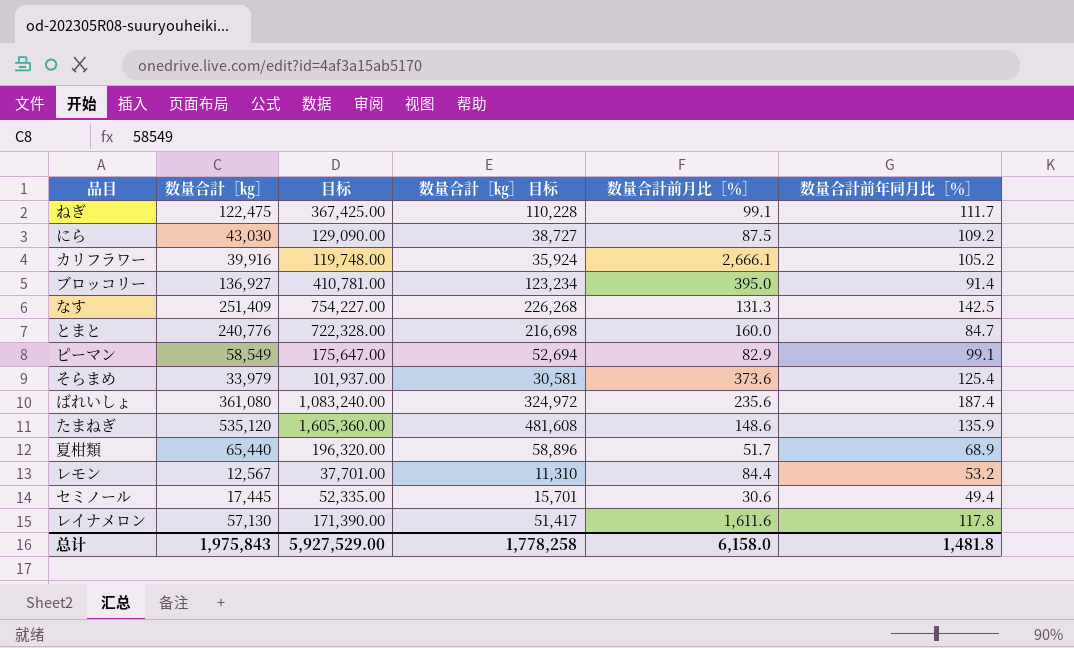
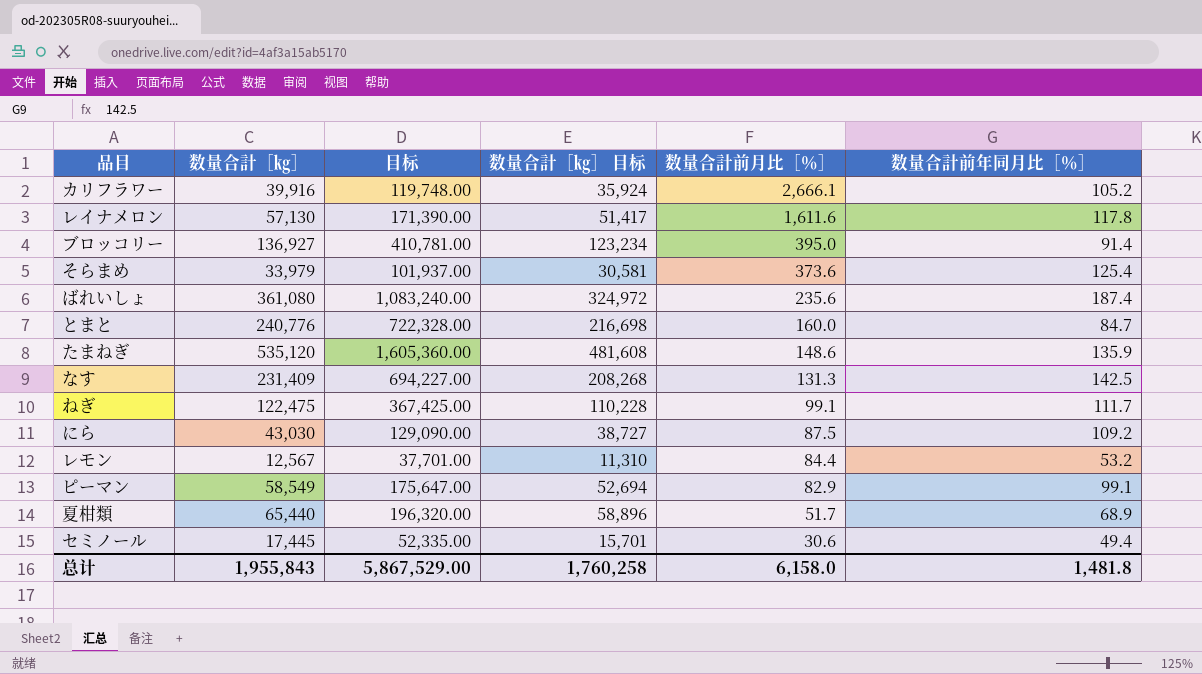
row order: none -> 数量合計前月比［％］ descending
なす | 数量合計［㎏］: 251,409 -> 231,409
なす | 目标: 754,227.00 -> 694,227.00
なす | 数量合計［㎏］ 目标: 226,268 -> 208,268
总计 | 数量合計［㎏］: 1,975,843 -> 1,955,843
总计 | 目标: 5,927,529.00 -> 5,867,529.00
总计 | 数量合計［㎏］ 目标: 1,778,258 -> 1,760,258

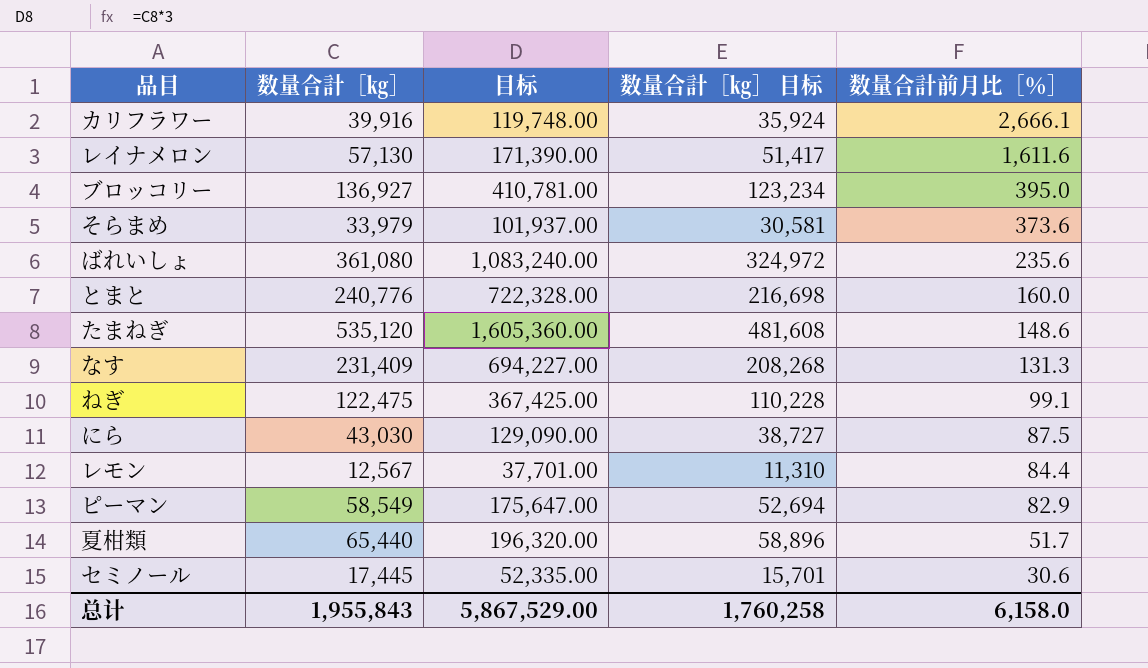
column 数量合計前年同月比［％］ | position: 6 -> none

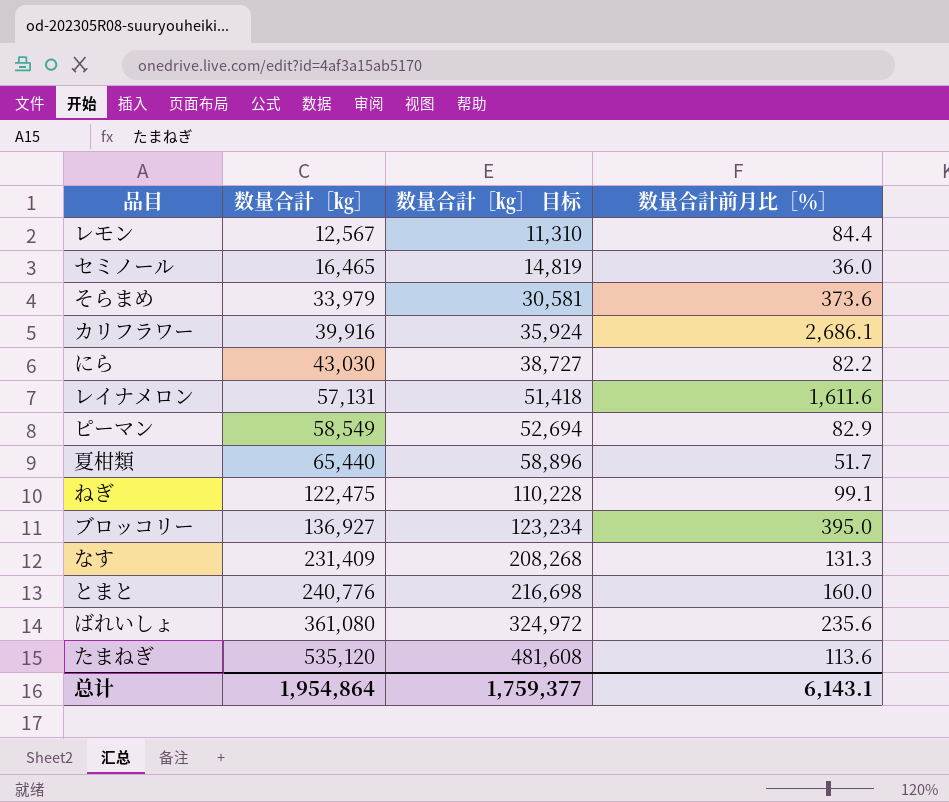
row order: 数量合計前月比［％］ descending -> 数量合計［㎏］ ascending
column 目标 | formula: [数量合計［㎏］] * 3 -> none
セミノール | 数量合計［㎏］: 17,445 -> 16,465
セミノール | 数量合計［㎏］ 目标: 15,701 -> 14,819
セミノール | 数量合計前月比［％］: 30.6 -> 36.0
カリフラワー | 数量合計前月比［％］: 2,666.1 -> 2,686.1
にら | 数量合計前月比［％］: 87.5 -> 82.2
レイナメロン | 数量合計［㎏］: 57,130 -> 57,131
レイナメロン | 数量合計［㎏］ 目标: 51,417 -> 51,418
たまねぎ | 数量合計前月比［％］: 148.6 -> 113.6
总计 | 数量合計［㎏］: 1,955,843 -> 1,954,864
总计 | 数量合計［㎏］ 目标: 1,760,258 -> 1,759,377
总计 | 数量合計前月比［％］: 6,158.0 -> 6,143.1

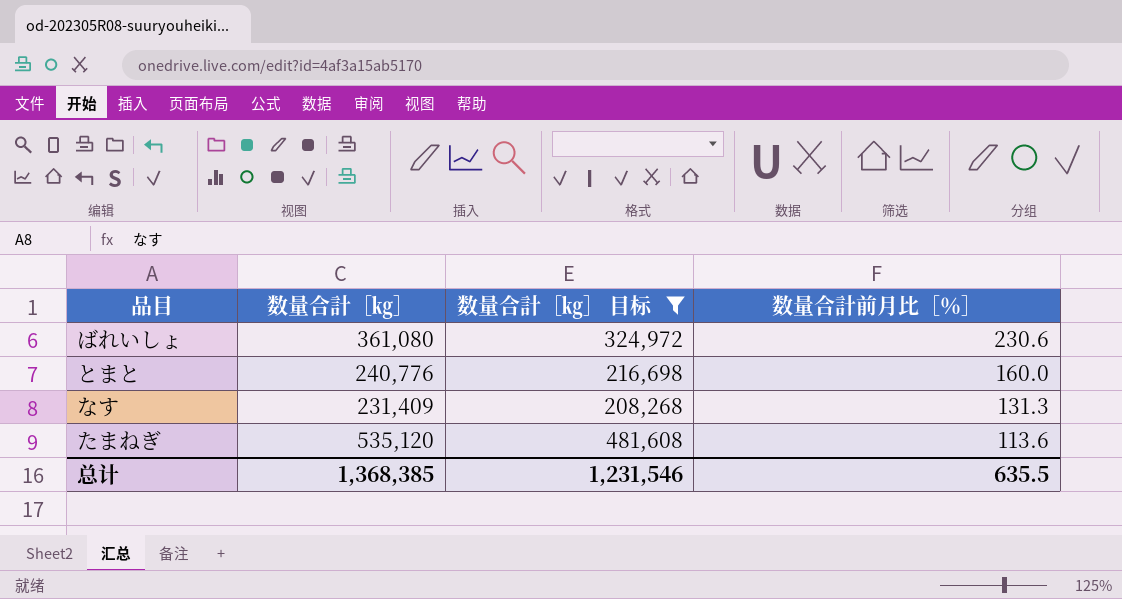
filter: none -> 数量合計［㎏］ 目标 >= 208,268
row order: 数量合計［㎏］ ascending -> 数量合計前月比［％］ descending
ばれいしょ | 数量合計前月比［％］: 235.6 -> 230.6
总计 | 数量合計［㎏］: 1,954,864 -> 1,368,385
总计 | 数量合計［㎏］ 目标: 1,759,377 -> 1,231,546
总计 | 数量合計前月比［％］: 6,143.1 -> 635.5

